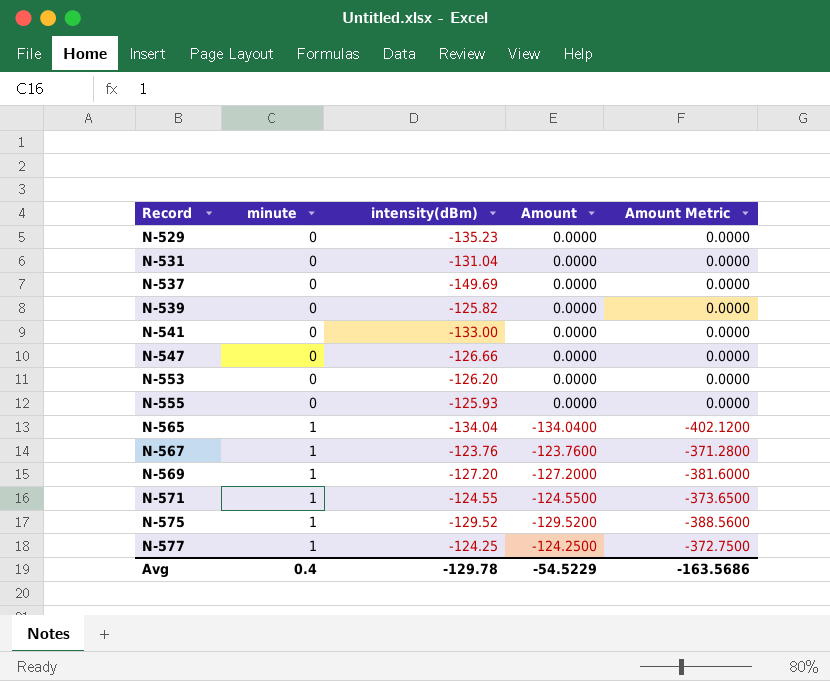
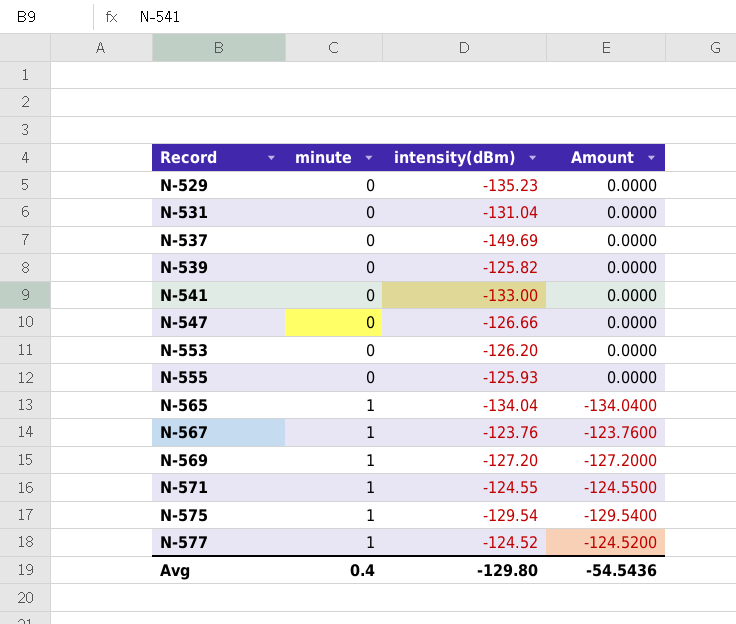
column Amount Metric | formula: [Amount] * 3 -> none
N-575 | intensity(dBm): -129.52 -> -129.54
N-575 | Amount: -129.5200 -> -129.5400
N-577 | intensity(dBm): -124.25 -> -124.52
N-577 | Amount: -124.2500 -> -124.5200
Avg | intensity(dBm): -129.78 -> -129.80
Avg | Amount: -54.5229 -> -54.5436

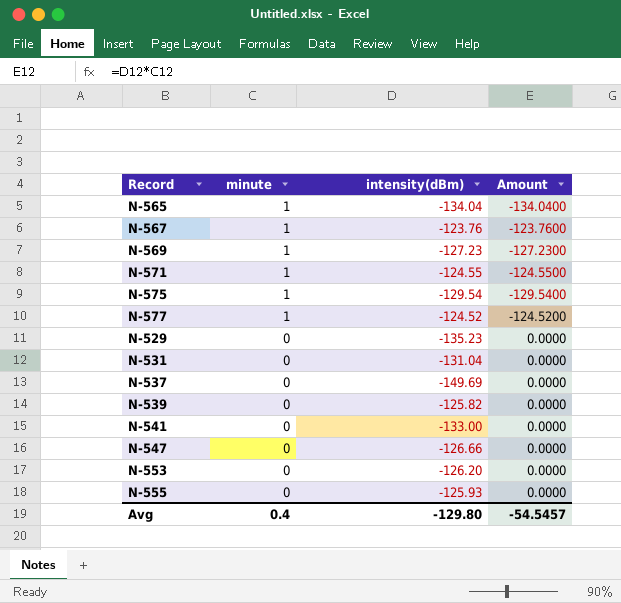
row order: Record ascending -> minute descending
N-569 | intensity(dBm): -127.20 -> -127.23
N-569 | Amount: -127.2000 -> -127.2300
Avg | Amount: -54.5436 -> -54.5457

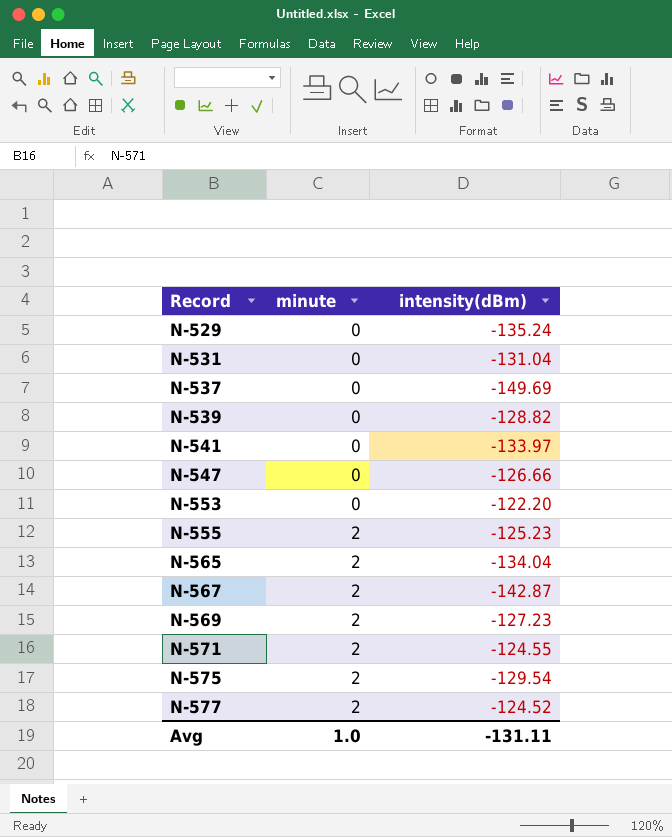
row order: minute descending -> Record ascending
column Amount | formula: [minute] * [intensity(dBm)] -> none
N-529 | intensity(dBm): -135.23 -> -135.24
N-539 | intensity(dBm): -125.82 -> -128.82
N-541 | intensity(dBm): -133.00 -> -133.97
N-553 | intensity(dBm): -126.20 -> -122.20
N-555 | minute: 0 -> 2
N-555 | intensity(dBm): -125.93 -> -125.23
N-565 | minute: 1 -> 2
N-567 | minute: 1 -> 2
N-567 | intensity(dBm): -123.76 -> -142.87
N-569 | minute: 1 -> 2
N-571 | minute: 1 -> 2
N-575 | minute: 1 -> 2
N-577 | minute: 1 -> 2
Avg | minute: 0.4 -> 1.0
Avg | intensity(dBm): -129.80 -> -131.11

